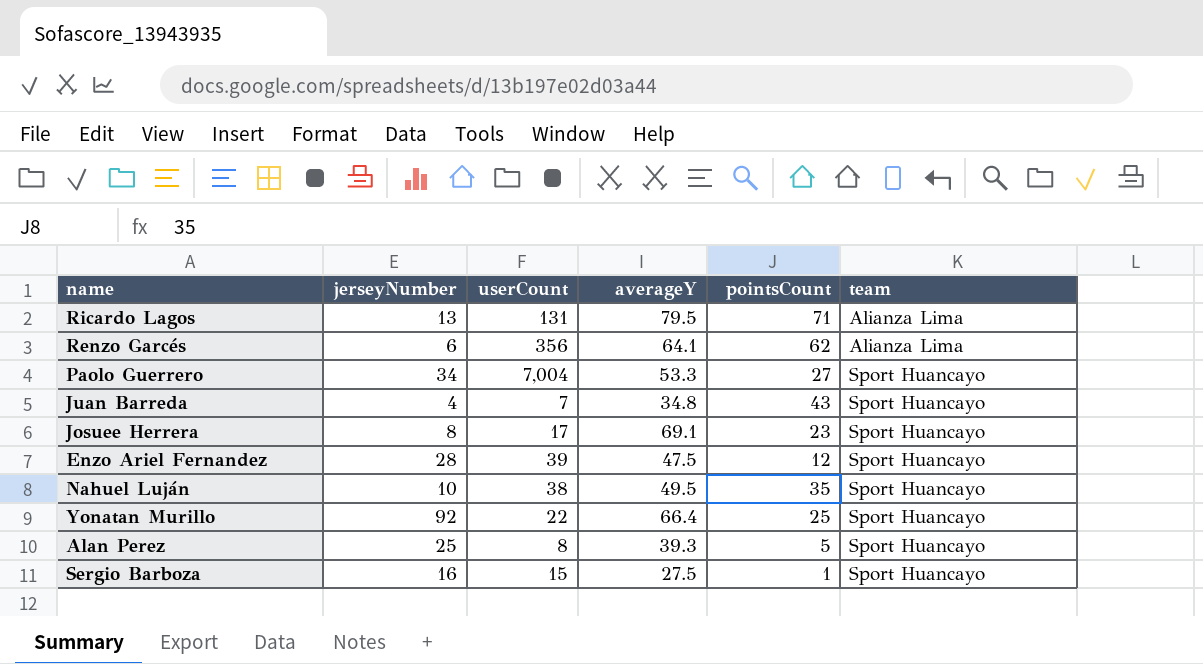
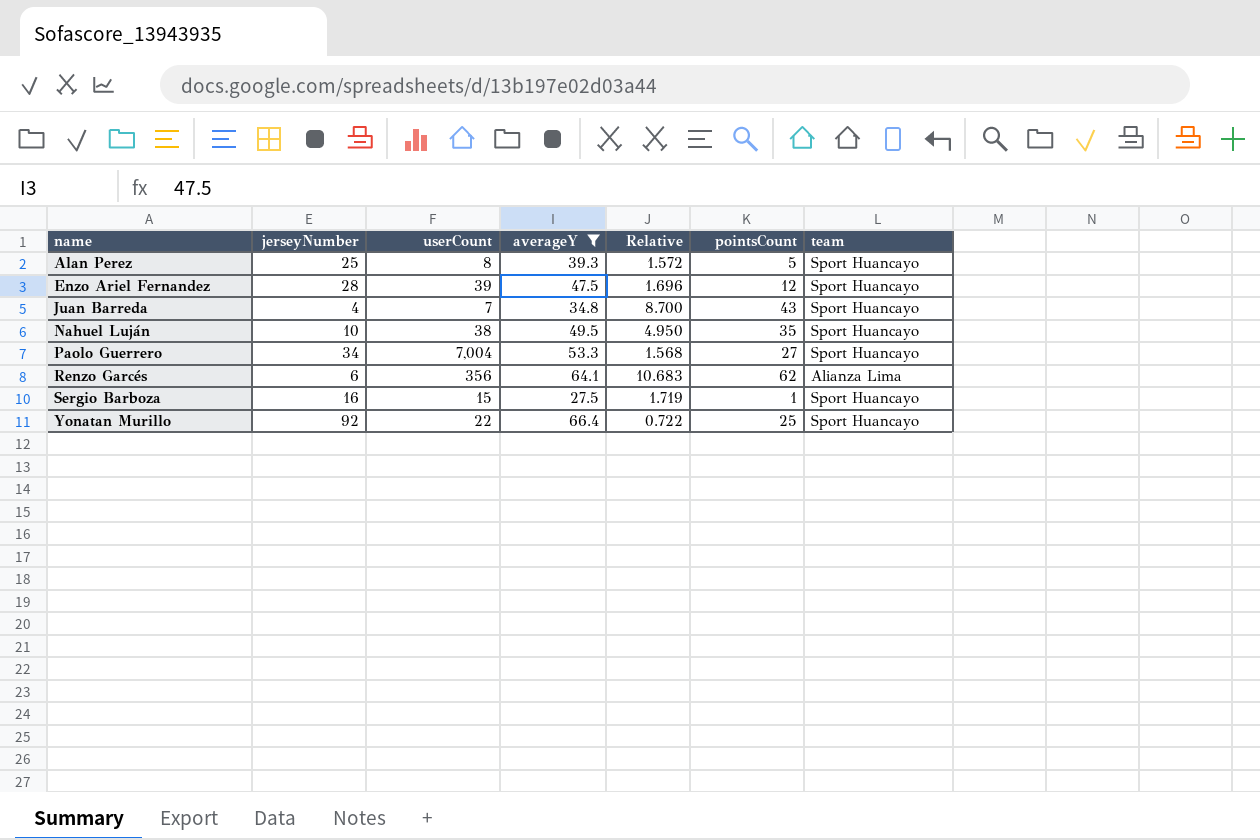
filter: none -> averageY <= 66.4
row order: team ascending -> name ascending
column Relative | formula: none -> [averageY] / [jerseyNumber]

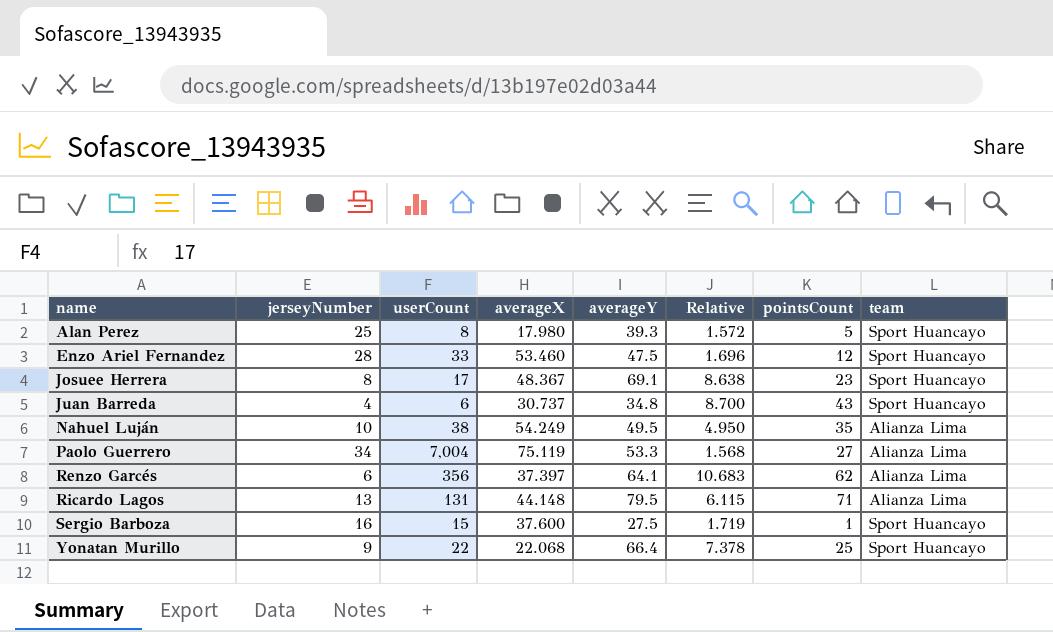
filter: averageY <= 66.4 -> none
column averageX | position: none -> 4
Enzo Ariel Fernandez | userCount: 39 -> 33
Juan Barreda | userCount: 7 -> 6
Nahuel Luján | team: Sport Huancayo -> Alianza Lima
Paolo Guerrero | team: Sport Huancayo -> Alianza Lima
Yonatan Murillo | jerseyNumber: 92 -> 9
Yonatan Murillo | Relative: 0.722 -> 7.378

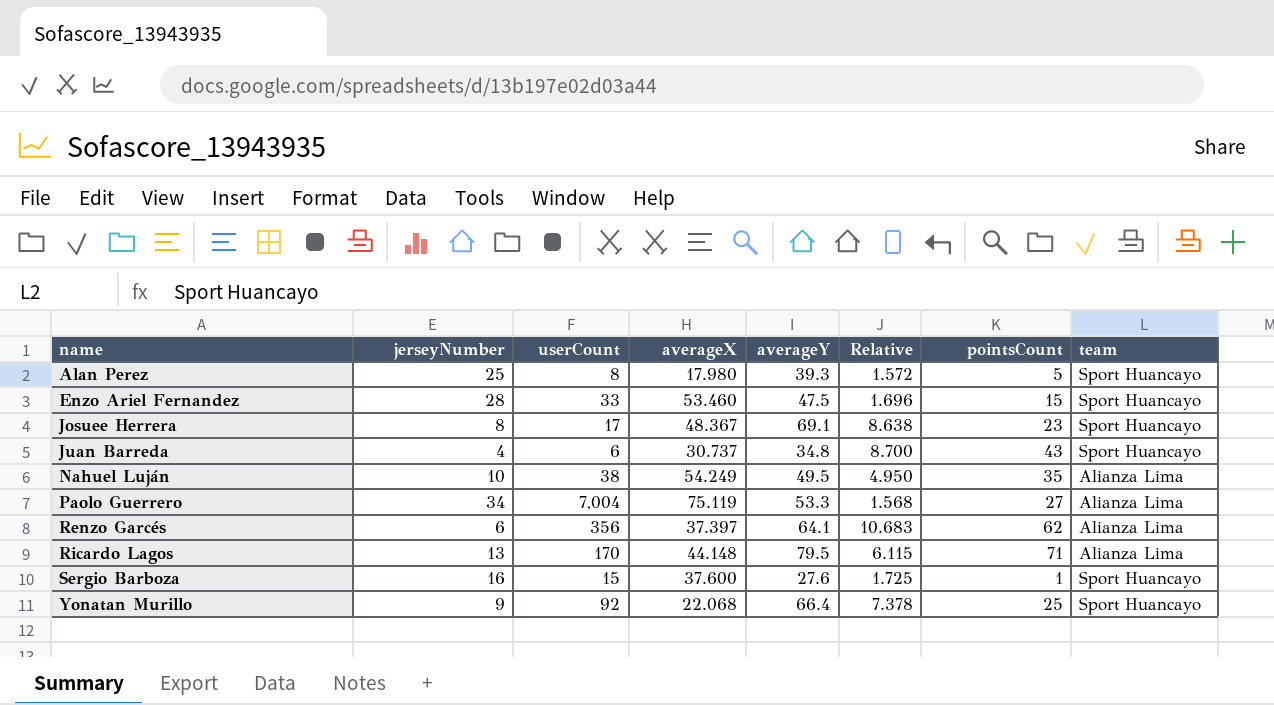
Enzo Ariel Fernandez | pointsCount: 12 -> 15
Ricardo Lagos | userCount: 131 -> 170
Sergio Barboza | averageY: 27.5 -> 27.6
Sergio Barboza | Relative: 1.719 -> 1.725
Yonatan Murillo | userCount: 22 -> 92

